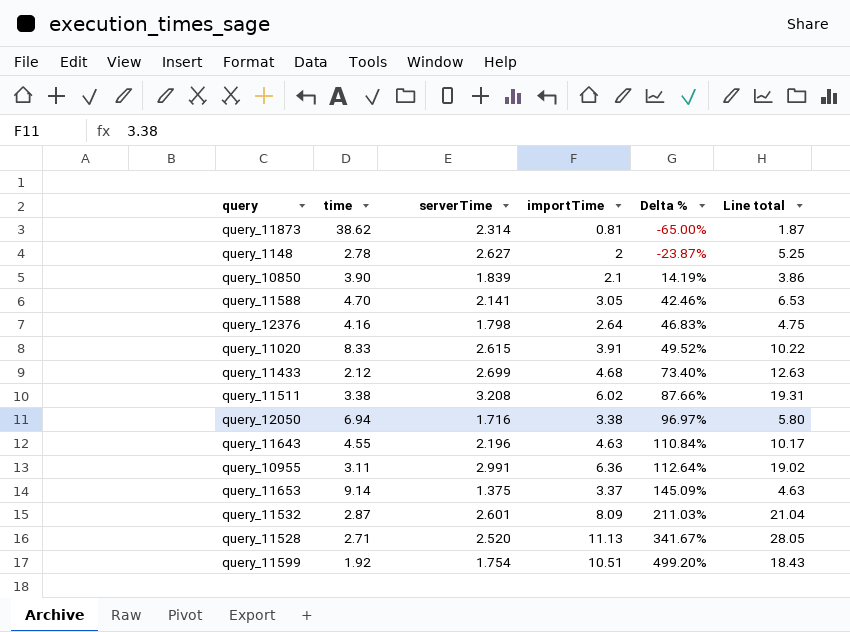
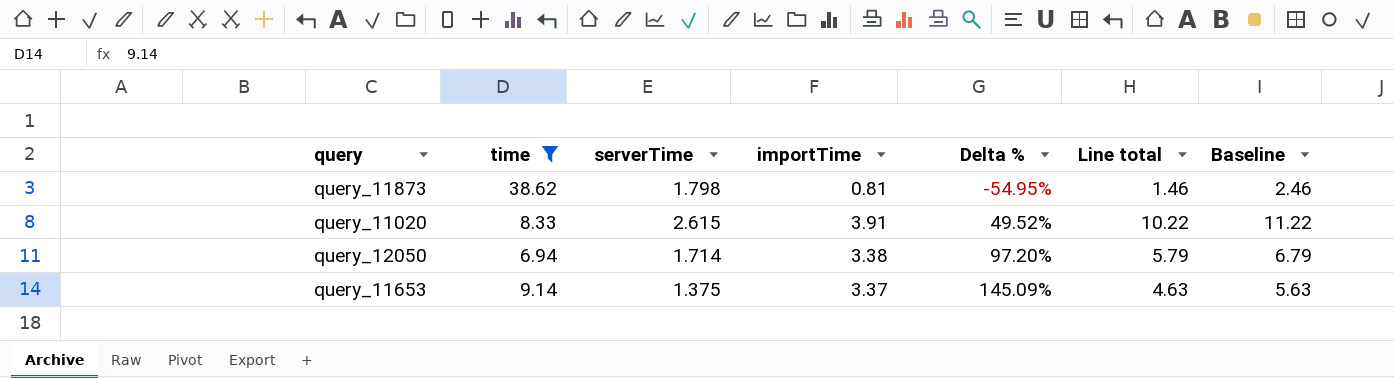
filter: none -> time >= 6.94
column Baseline | formula: none -> [Line total] + 1
query_11873 | serverTime: 2.314 -> 1.798
query_11873 | Delta %: -65.00% -> -54.95%
query_11873 | Line total: 1.87 -> 1.46
query_12050 | serverTime: 1.716 -> 1.714
query_12050 | Delta %: 96.97% -> 97.20%
query_12050 | Line total: 5.80 -> 5.79

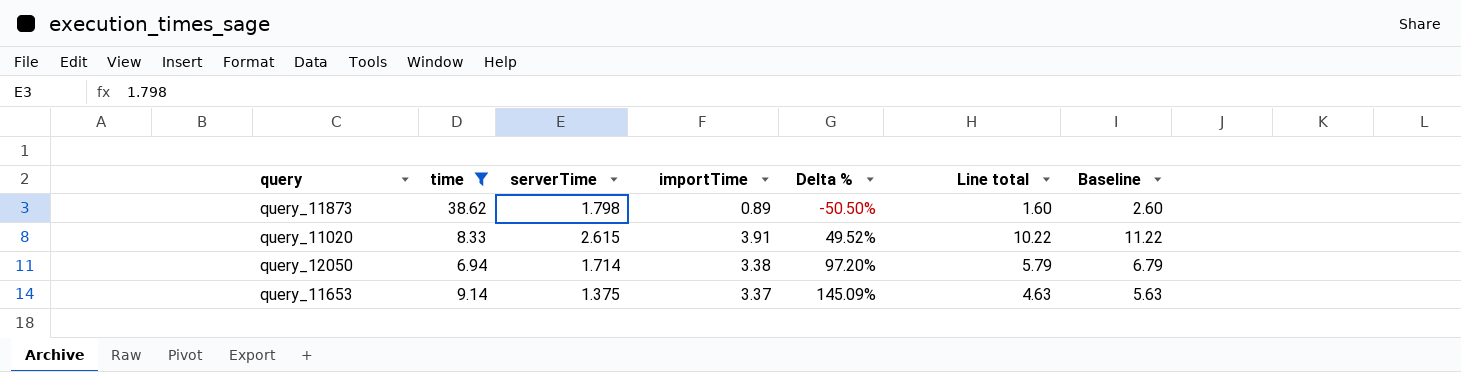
query_11873 | importTime: 0.81 -> 0.89
query_11873 | Delta %: -54.95% -> -50.50%
query_11873 | Line total: 1.46 -> 1.60
query_11873 | Baseline: 2.46 -> 2.60

